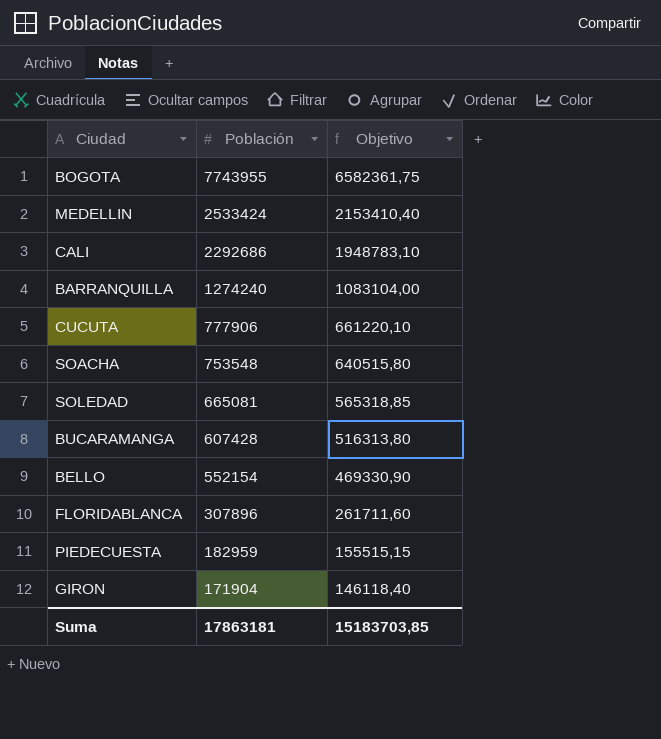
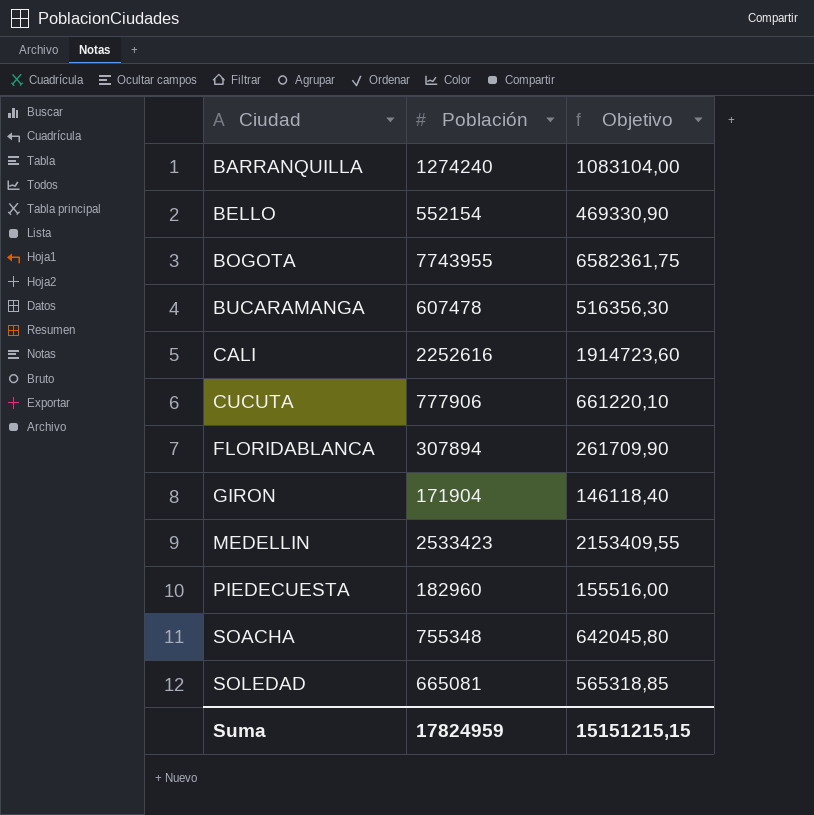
row order: Población descending -> Ciudad ascending
BUCARAMANGA | Población: 607428 -> 607478
BUCARAMANGA | Objetivo: 516313,80 -> 516356,30
CALI | Población: 2292686 -> 2252616
CALI | Objetivo: 1948783,10 -> 1914723,60
FLORIDABLANCA | Población: 307896 -> 307894
FLORIDABLANCA | Objetivo: 261711,60 -> 261709,90
MEDELLIN | Población: 2533424 -> 2533423
MEDELLIN | Objetivo: 2153410,40 -> 2153409,55
PIEDECUESTA | Población: 182959 -> 182960
PIEDECUESTA | Objetivo: 155515,15 -> 155516,00
SOACHA | Población: 753548 -> 755348
SOACHA | Objetivo: 640515,80 -> 642045,80
Suma | Población: 17863181 -> 17824959
Suma | Objetivo: 15183703,85 -> 15151215,15

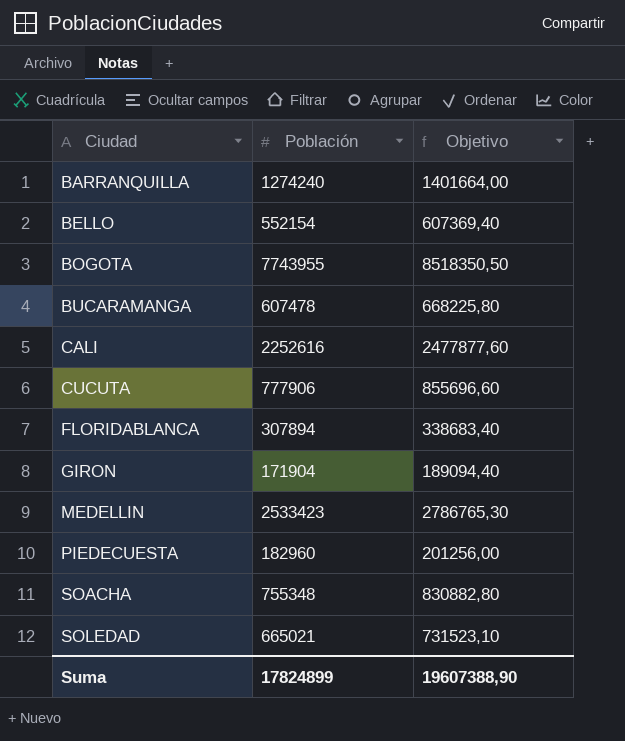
column Objetivo | formula: [Población] * 0,85 -> [Población] * 1,1
SOLEDAD | Población: 665081 -> 665021
Suma | Población: 17824959 -> 17824899
Suma | Objetivo: 15151215,15 -> 19607388,90

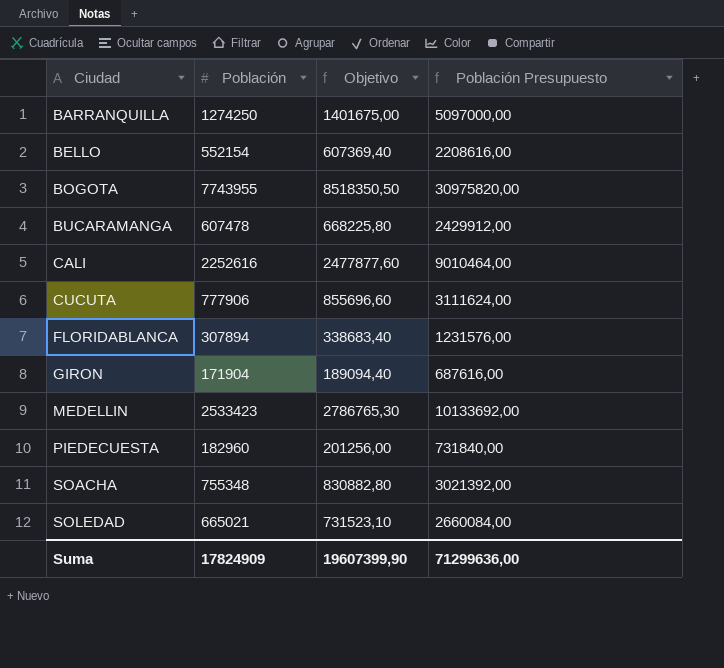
column Población Presupuesto | formula: none -> [Población] * 4
BARRANQUILLA | Población: 1274240 -> 1274250
BARRANQUILLA | Objetivo: 1401664,00 -> 1401675,00
Suma | Población: 17824899 -> 17824909
Suma | Objetivo: 19607388,90 -> 19607399,90

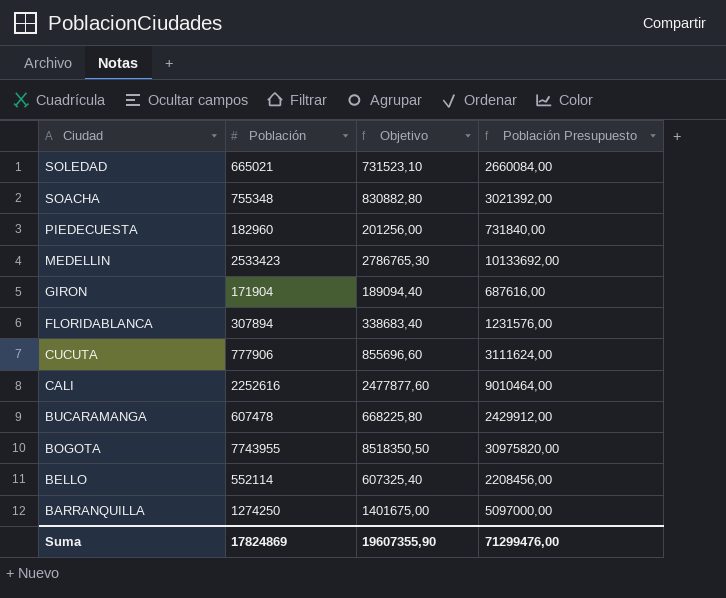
row order: Ciudad ascending -> Ciudad descending
BELLO | Población: 552154 -> 552114
BELLO | Objetivo: 607369,40 -> 607325,40
BELLO | Población Presupuesto: 2208616,00 -> 2208456,00
Suma | Población: 17824909 -> 17824869
Suma | Objetivo: 19607399,90 -> 19607355,90
Suma | Población Presupuesto: 71299636,00 -> 71299476,00

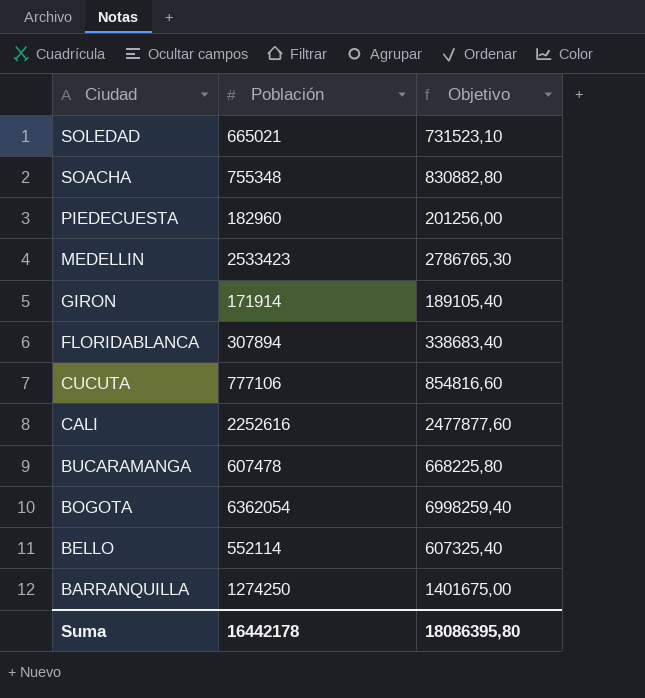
column Población Presupuesto | formula: [Población] * 4 -> none
GIRON | Población: 171904 -> 171914
GIRON | Objetivo: 189094,40 -> 189105,40
CUCUTA | Población: 777906 -> 777106
CUCUTA | Objetivo: 855696,60 -> 854816,60
BOGOTA | Población: 7743955 -> 6362054
BOGOTA | Objetivo: 8518350,50 -> 6998259,40
Suma | Población: 17824869 -> 16442178
Suma | Objetivo: 19607355,90 -> 18086395,80

